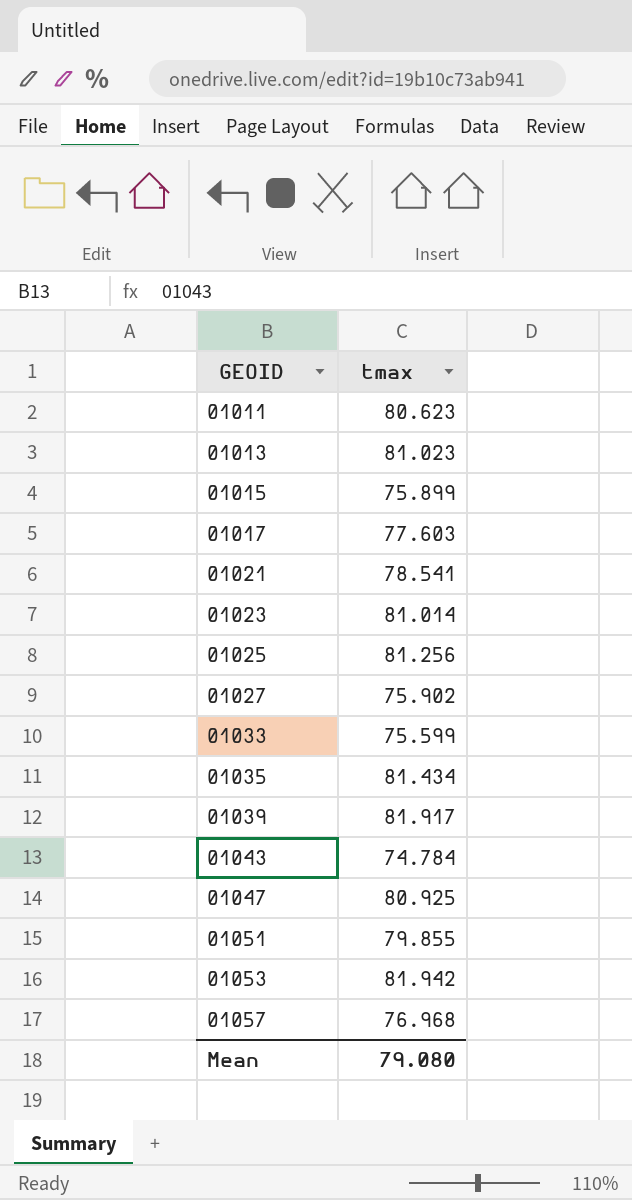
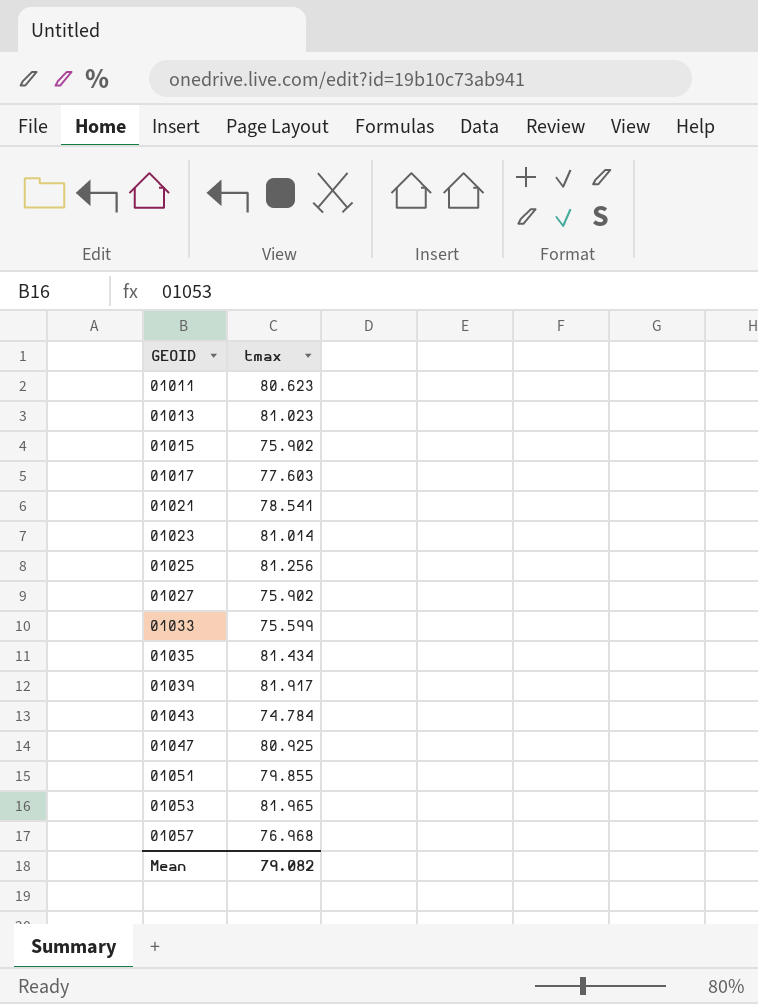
01015 | tmax: 75.899 -> 75.902
01053 | tmax: 81.942 -> 81.965
Mean | tmax: 79.080 -> 79.082

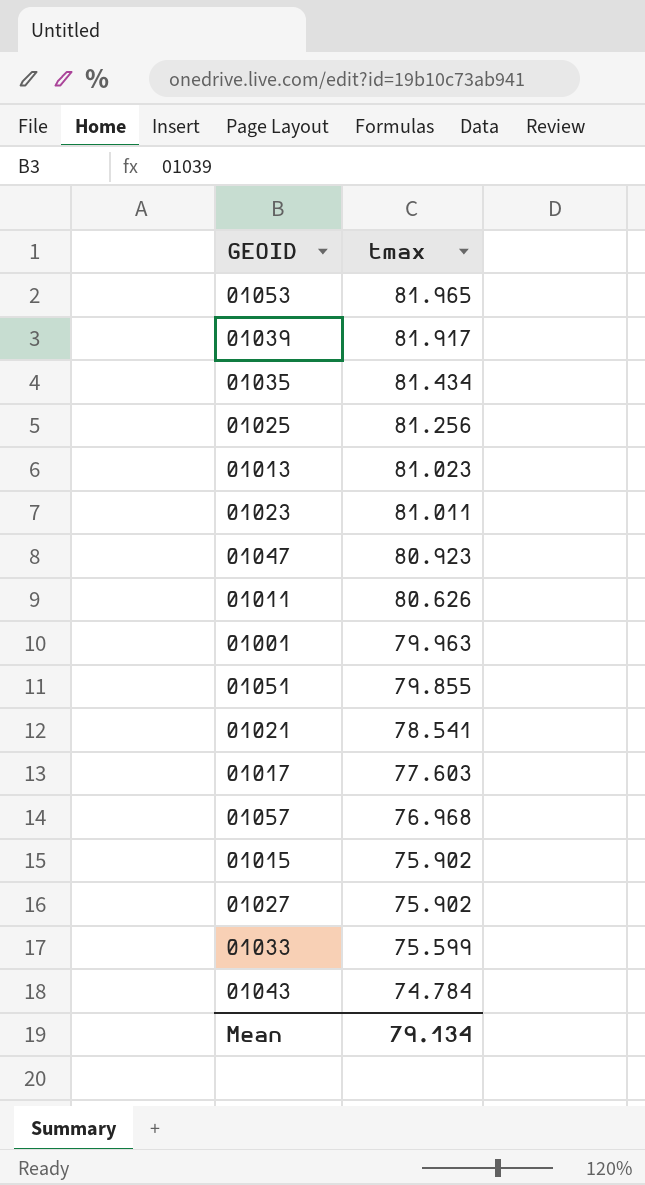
row order: GEOID ascending -> tmax descending
01023 | tmax: 81.014 -> 81.011
01047 | tmax: 80.925 -> 80.923
01011 | tmax: 80.623 -> 80.626
row 01001: none -> 79.963
Mean | tmax: 79.082 -> 79.134

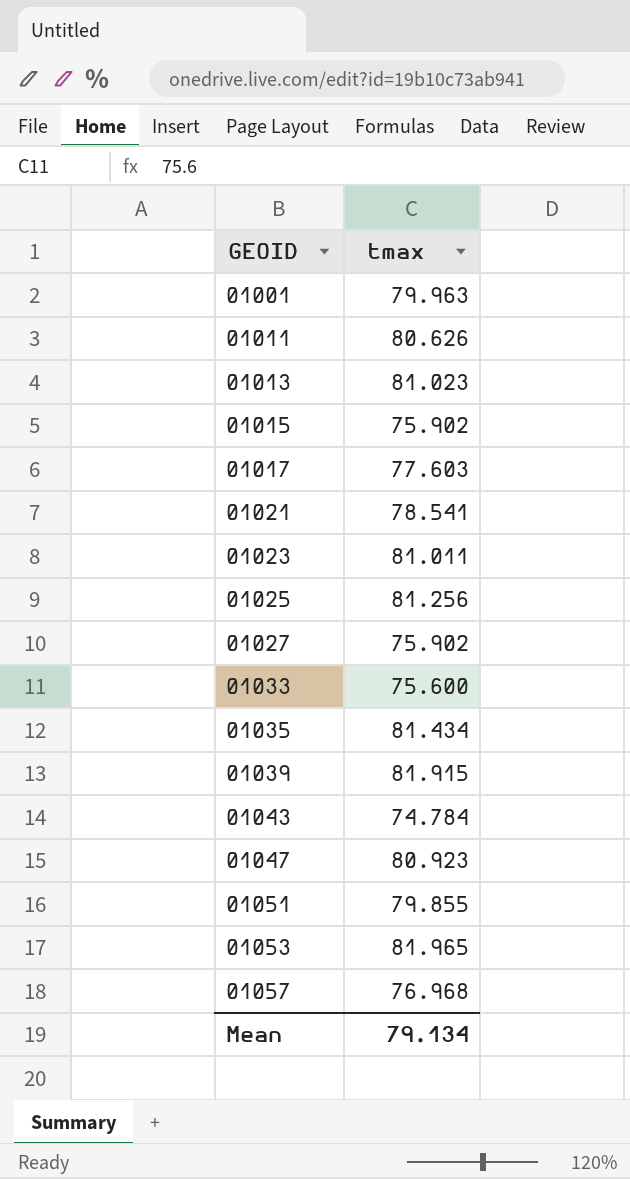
row order: tmax descending -> GEOID ascending
01033 | tmax: 75.599 -> 75.600
01039 | tmax: 81.917 -> 81.915

